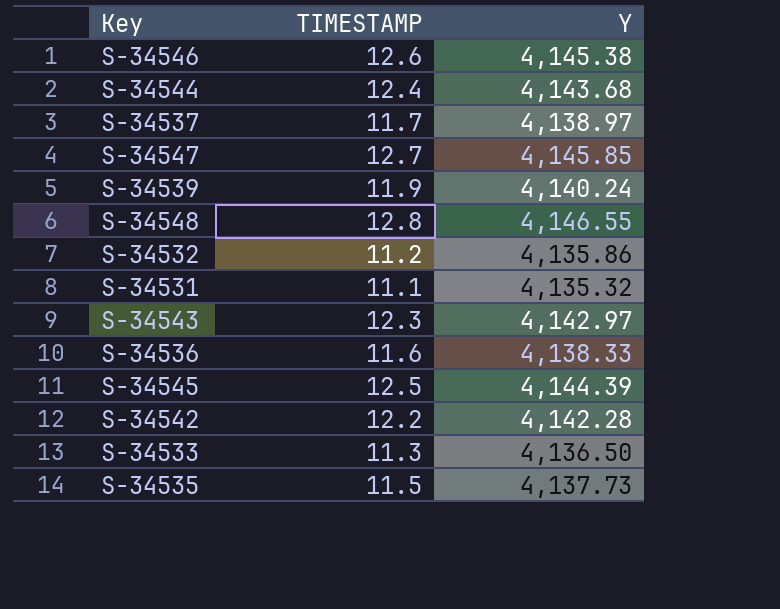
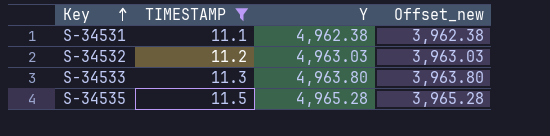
filter: none -> TIMESTAMP <= 11.5
row order: none -> Key ascending
column Offset_new | formula: none -> [Y] - 1000
S-34531 | Y: 4,135.32 -> 4,962.38
S-34532 | Y: 4,135.86 -> 4,963.03
S-34533 | Y: 4,136.50 -> 4,963.80
S-34535 | Y: 4,137.73 -> 4,965.28

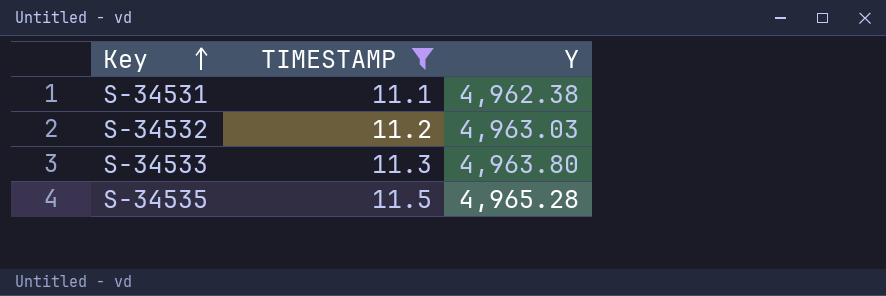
column Offset_new | formula: [Y] - 1000 -> none

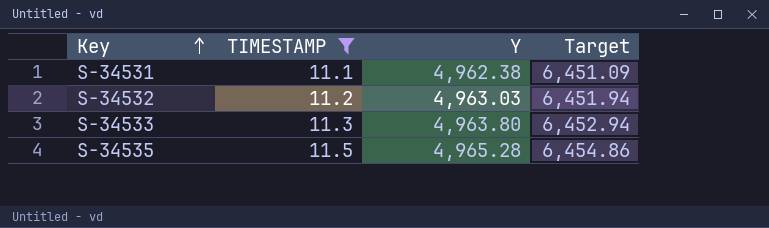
column Target | formula: none -> [Y] * 1.3

